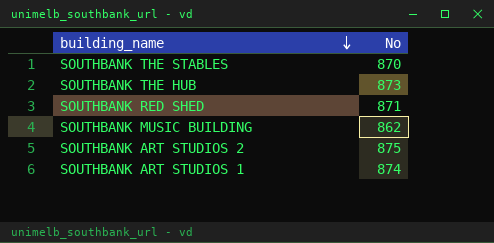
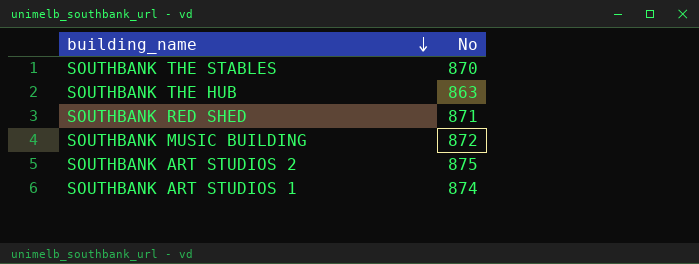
SOUTHBANK THE HUB | No: 873 -> 863
SOUTHBANK MUSIC BUILDING | No: 862 -> 872

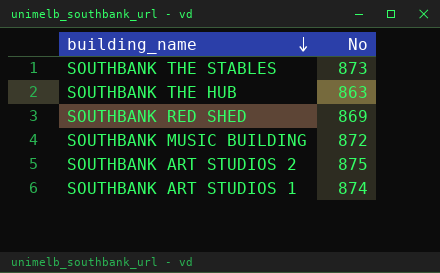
SOUTHBANK THE STABLES | No: 870 -> 873
SOUTHBANK RED SHED | No: 871 -> 869

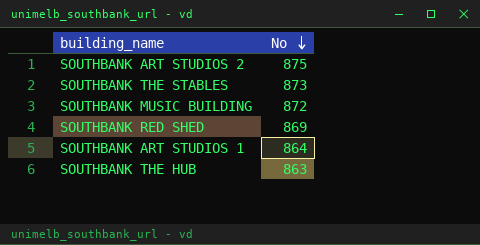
row order: building_name descending -> No descending
SOUTHBANK ART STUDIOS 1 | No: 874 -> 864

